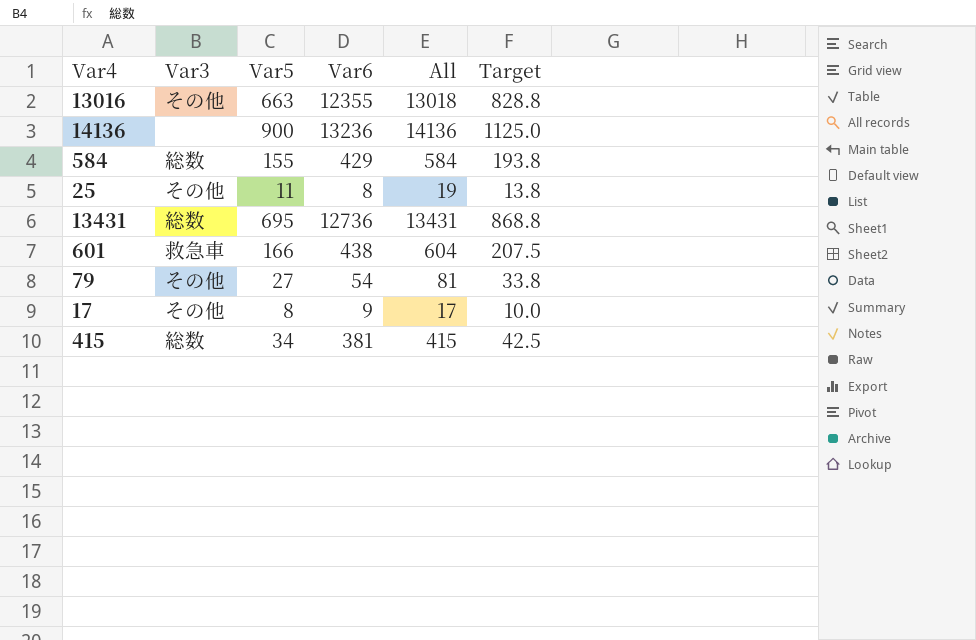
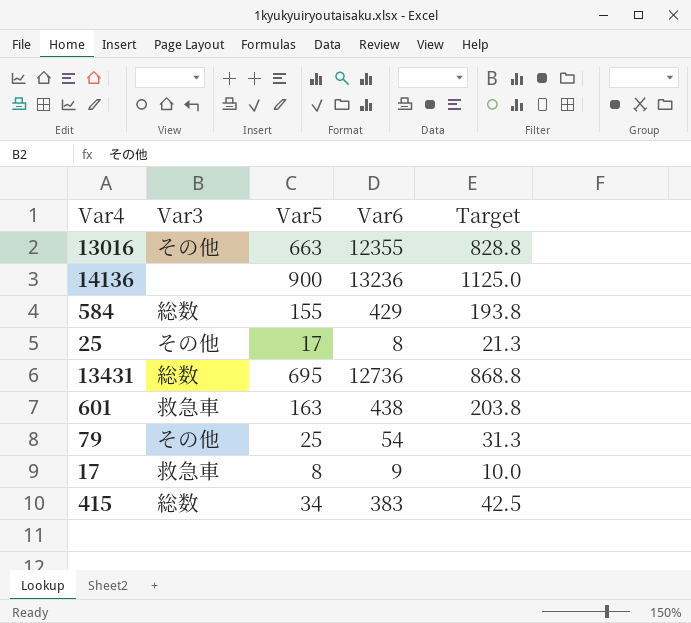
column All | formula: [Var5] + [Var6] -> none
25 | Var5: 11 -> 17
25 | Target: 13.8 -> 21.3
601 | Var5: 166 -> 163
601 | Target: 207.5 -> 203.8
79 | Var5: 27 -> 25
79 | Target: 33.8 -> 31.3
17 | Var3: その他 -> 救急車
415 | Var6: 381 -> 383

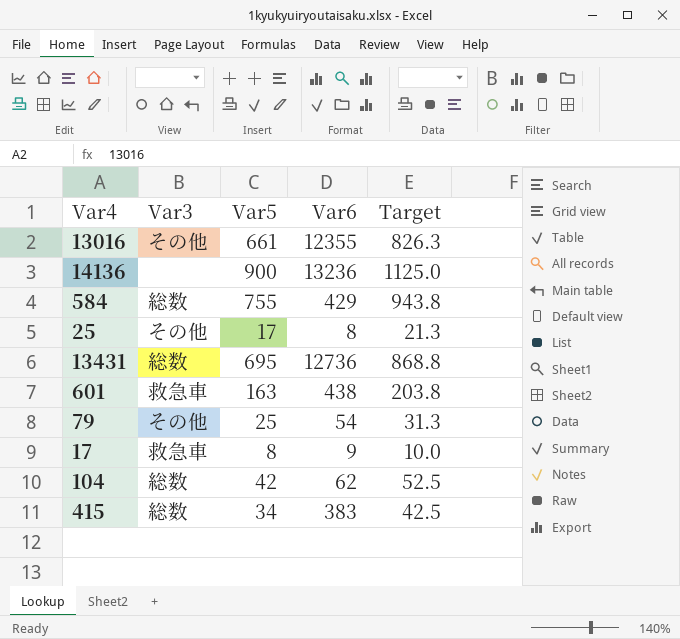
13016 | Var5: 663 -> 661
13016 | Target: 828.8 -> 826.3
584 | Var5: 155 -> 755
584 | Target: 193.8 -> 943.8
row 104: none -> 総数 | 42 | 62 | 52.5

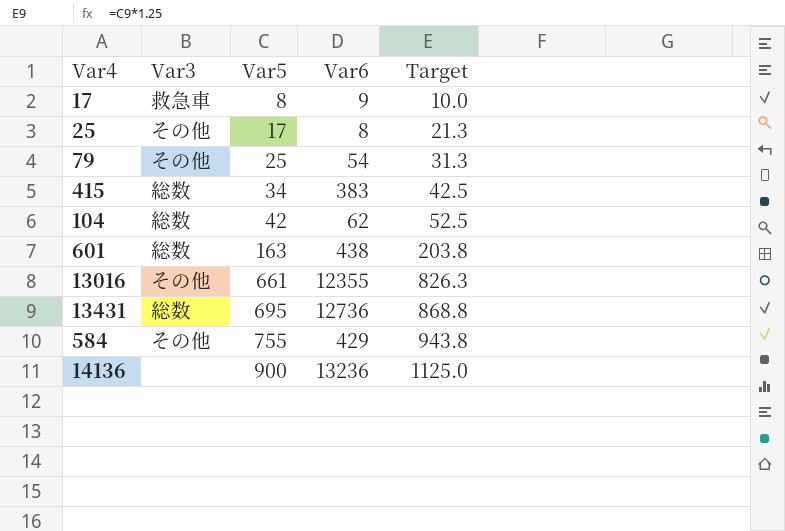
row order: none -> Var5 ascending
601 | Var3: 救急車 -> 総数
584 | Var3: 総数 -> その他

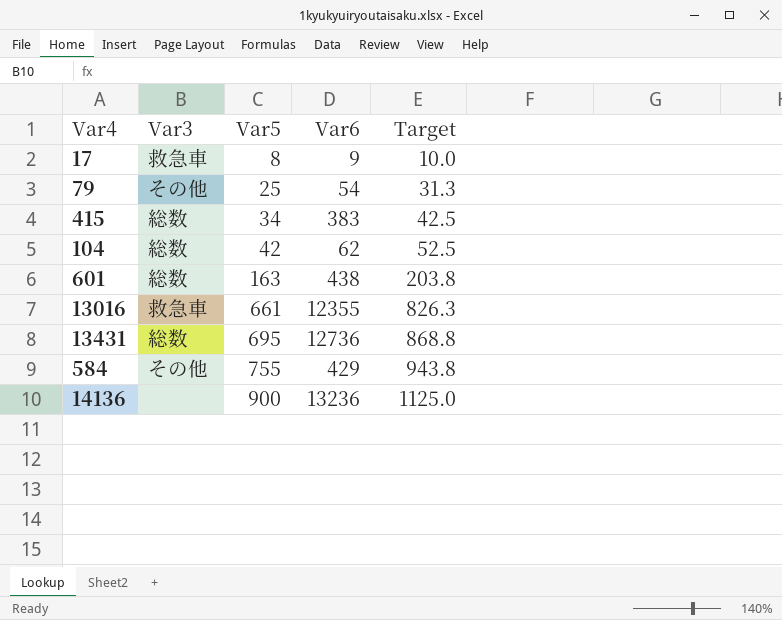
row 25: その他 | 17 | 8 | 21.3 -> none
13016 | Var3: その他 -> 救急車

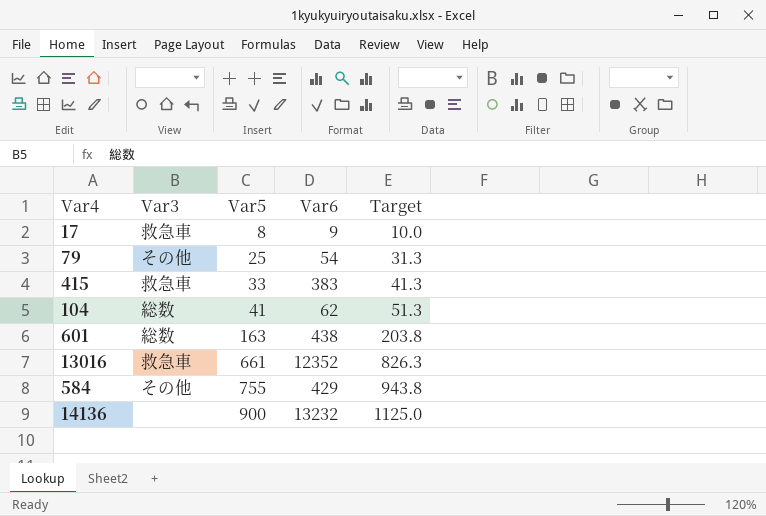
row 13431: 総数 | 695 | 12736 | 868.8 -> none
415 | Var3: 総数 -> 救急車
415 | Var5: 34 -> 33
415 | Target: 42.5 -> 41.3
104 | Var5: 42 -> 41
104 | Target: 52.5 -> 51.3
13016 | Var6: 12355 -> 12352
14136 | Var6: 13236 -> 13232

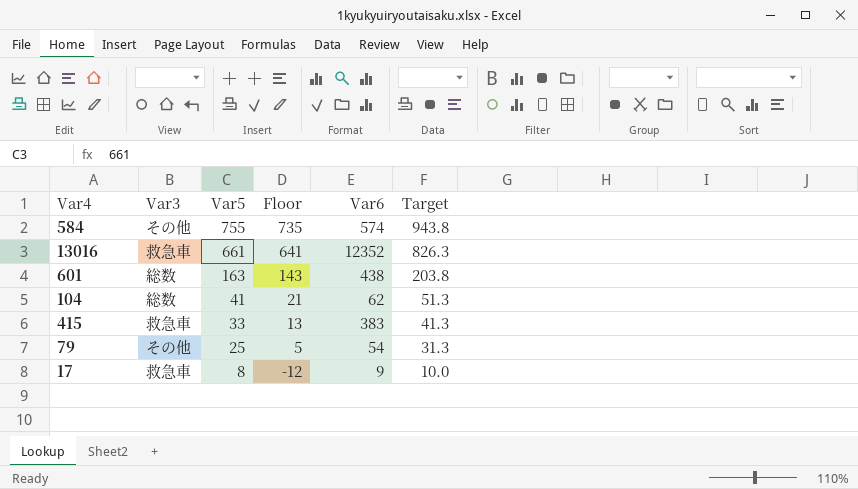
row order: Var5 ascending -> Var5 descending
column Floor | formula: none -> [Var5] - 20
row 14136: none | 900 | 13232 | 1125.0 -> none
584 | Var6: 429 -> 574

